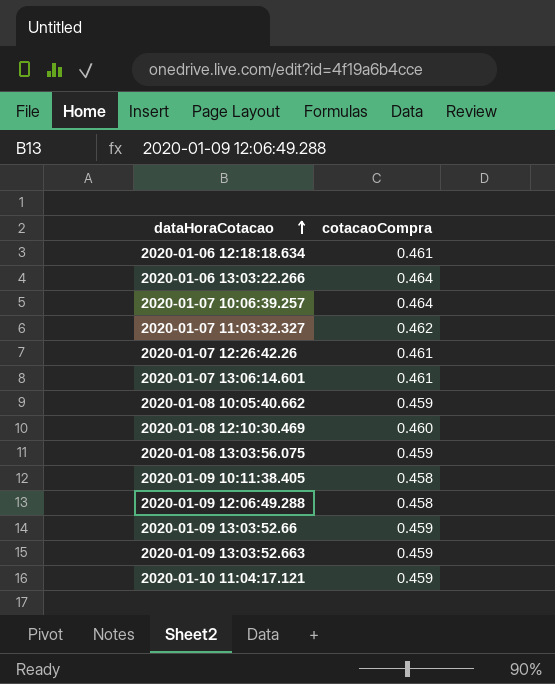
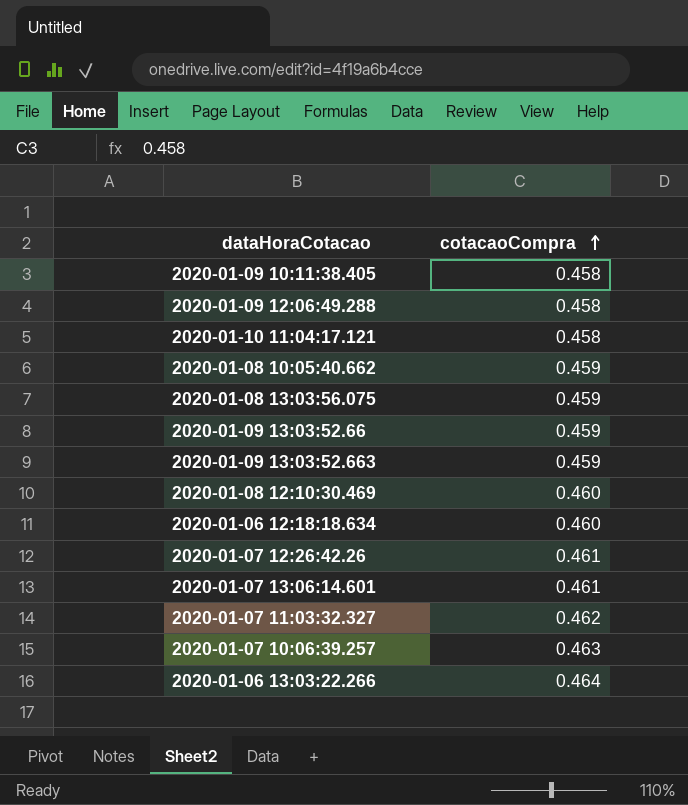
row order: dataHoraCotacao ascending -> cotacaoCompra ascending
2020-01-10 11:04:17.121 | cotacaoCompra: 0.459 -> 0.458
2020-01-06 12:18:18.634 | cotacaoCompra: 0.461 -> 0.460
2020-01-07 10:06:39.257 | cotacaoCompra: 0.464 -> 0.463

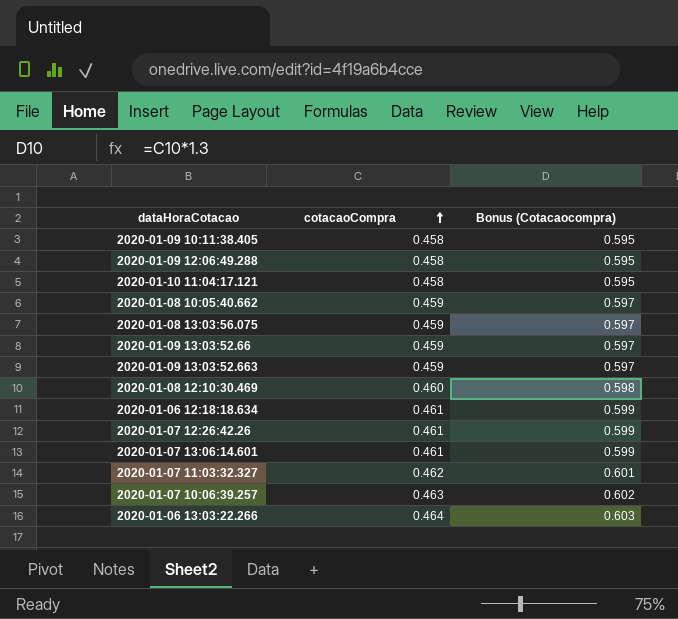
column Bonus (Cotacaocompra) | formula: none -> [cotacaoCompra] * 1.3
2020-01-06 12:18:18.634 | cotacaoCompra: 0.460 -> 0.461

